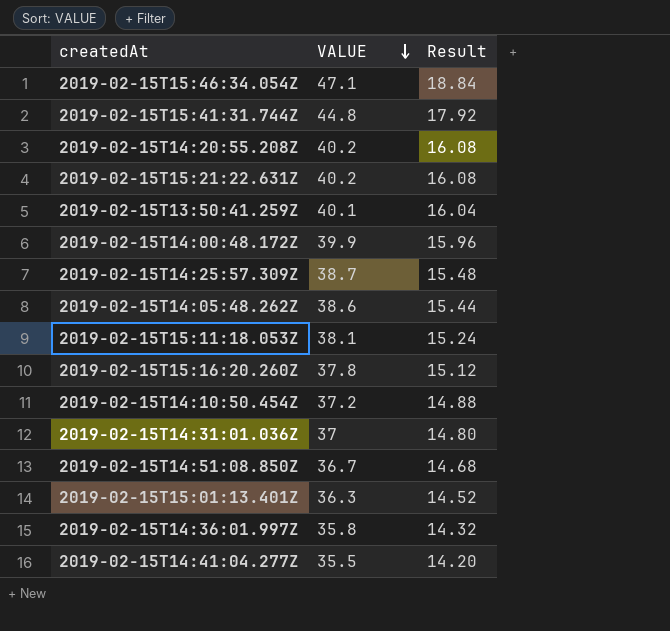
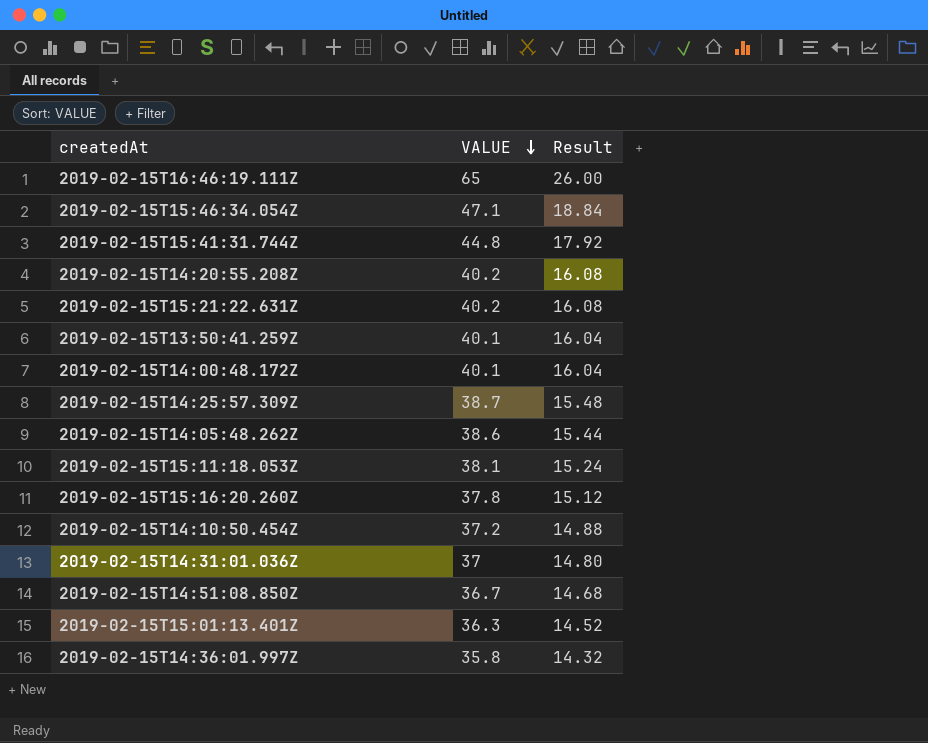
row 2019-02-15T14:41:04.277Z: 35.5 | 14.20 -> none
row 2019-02-15T16:46:19.111Z: none -> 65 | 26.00
2019-02-15T14:00:48.172Z | VALUE: 39.9 -> 40.1
2019-02-15T14:00:48.172Z | Result: 15.96 -> 16.04

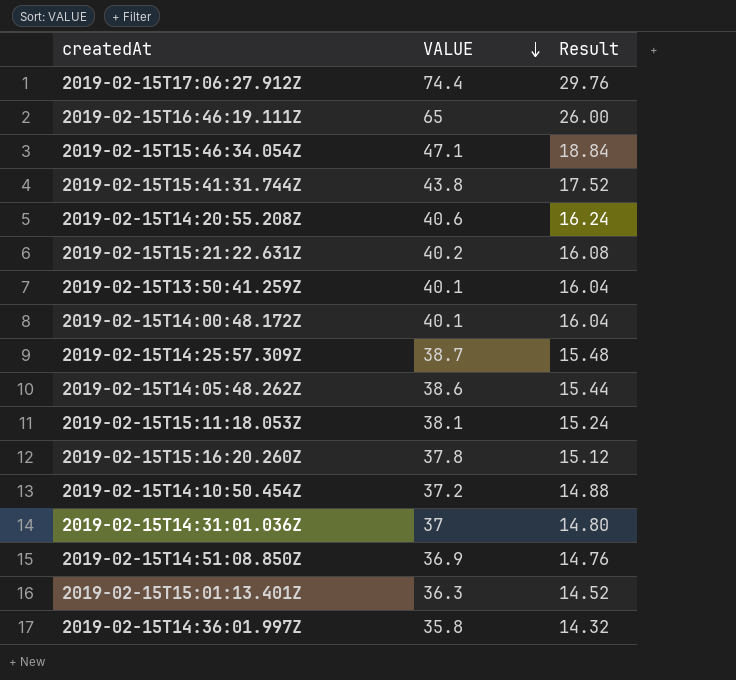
row 2019-02-15T17:06:27.912Z: none -> 74.4 | 29.76
2019-02-15T15:41:31.744Z | VALUE: 44.8 -> 43.8
2019-02-15T15:41:31.744Z | Result: 17.92 -> 17.52
2019-02-15T14:20:55.208Z | VALUE: 40.2 -> 40.6
2019-02-15T14:20:55.208Z | Result: 16.08 -> 16.24
2019-02-15T14:51:08.850Z | VALUE: 36.7 -> 36.9
2019-02-15T14:51:08.850Z | Result: 14.68 -> 14.76

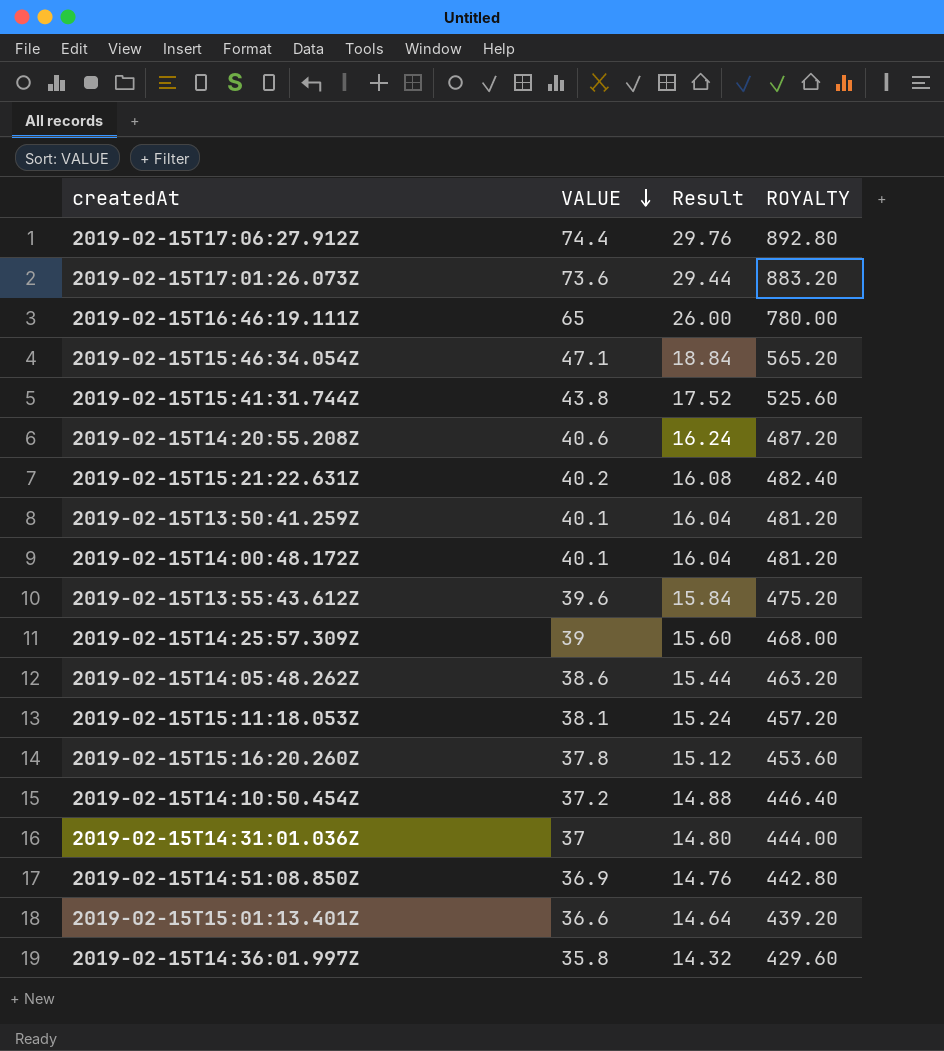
column ROYALTY | formula: none -> [VALUE] * 12
row 2019-02-15T17:01:26.073Z: none -> 73.6 | 29.44 | 883.20
row 2019-02-15T13:55:43.612Z: none -> 39.6 | 15.84 | 475.20
2019-02-15T14:25:57.309Z | VALUE: 38.7 -> 39
2019-02-15T14:25:57.309Z | Result: 15.48 -> 15.60
2019-02-15T15:01:13.401Z | VALUE: 36.3 -> 36.6
2019-02-15T15:01:13.401Z | Result: 14.52 -> 14.64

